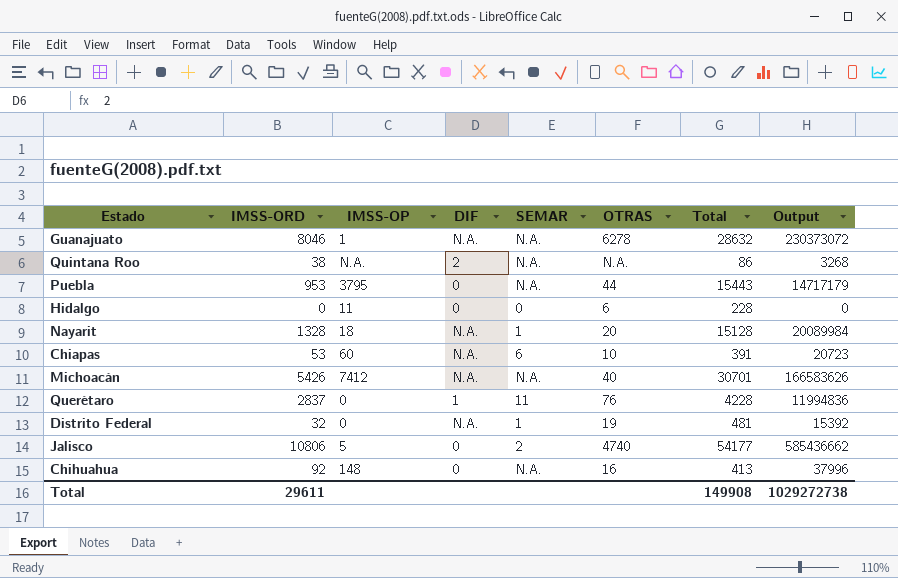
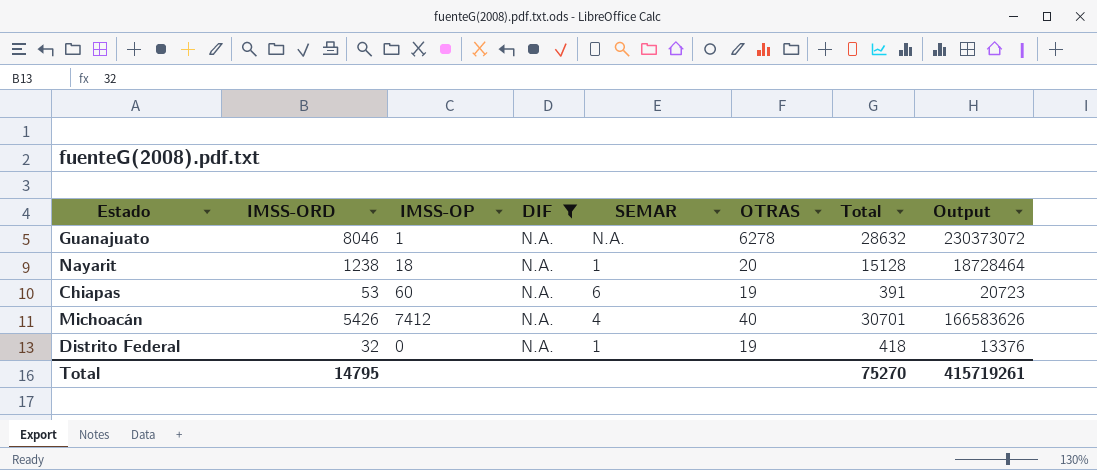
filter: none -> DIF = N.A.
Nayarit | IMSS-ORD: 1328 -> 1238
Nayarit | Output: 20089984 -> 18728464
Chiapas | OTRAS: 10 -> 19
Michoacán | SEMAR: N.A. -> 4
Distrito Federal | Total: 481 -> 418
Distrito Federal | Output: 15392 -> 13376
Total | IMSS-ORD: 29611 -> 14795
Total | Total: 149908 -> 75270
Total | Output: 1029272738 -> 415719261

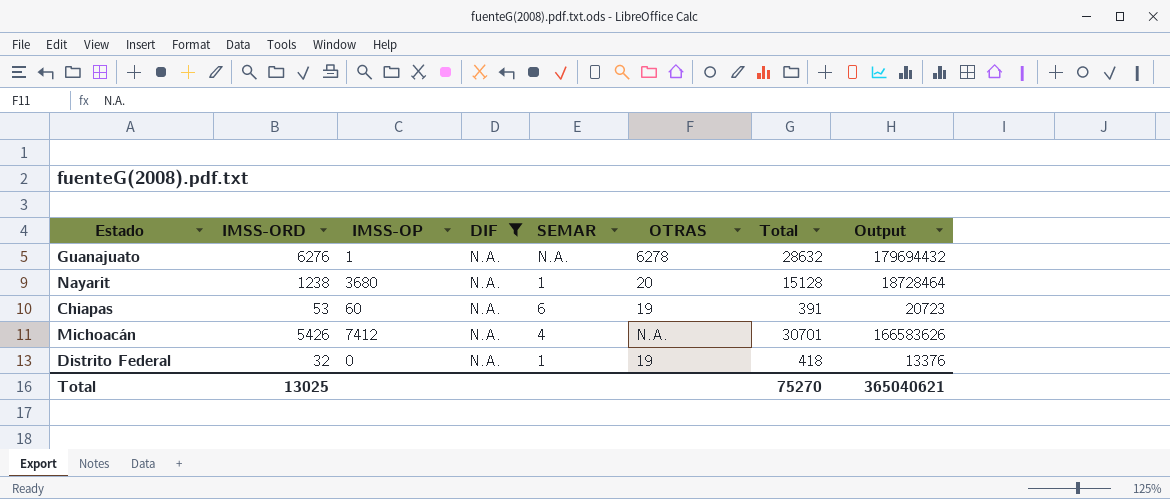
Guanajuato | IMSS-ORD: 8046 -> 6276
Guanajuato | Output: 230373072 -> 179694432
Nayarit | IMSS-OP: 18 -> 3680
Michoacán | OTRAS: 40 -> N.A.
Total | IMSS-ORD: 14795 -> 13025
Total | Output: 415719261 -> 365040621

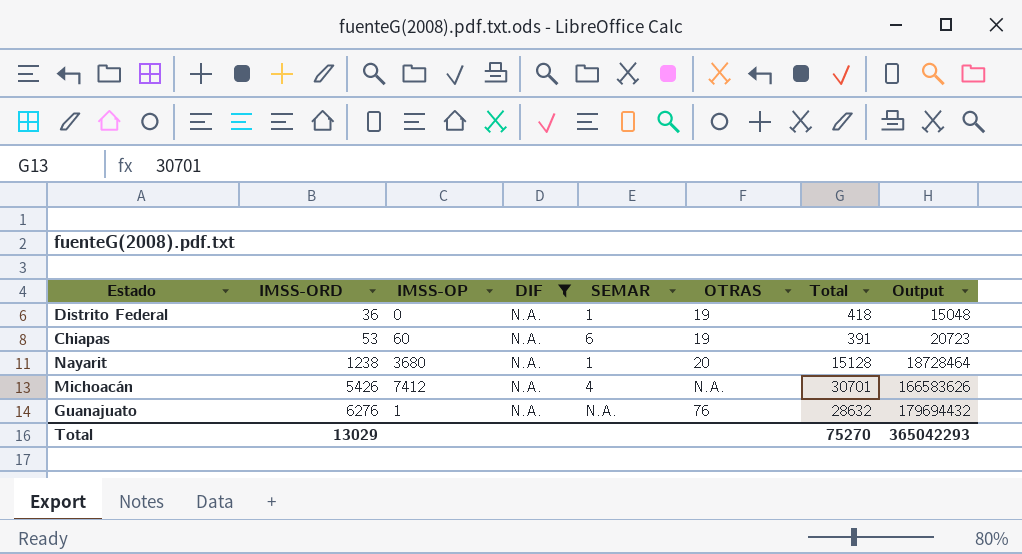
row order: none -> IMSS-ORD ascending
Distrito Federal | IMSS-ORD: 32 -> 36
Distrito Federal | Output: 13376 -> 15048
Guanajuato | OTRAS: 6278 -> 76
Total | IMSS-ORD: 13025 -> 13029
Total | Output: 365040621 -> 365042293

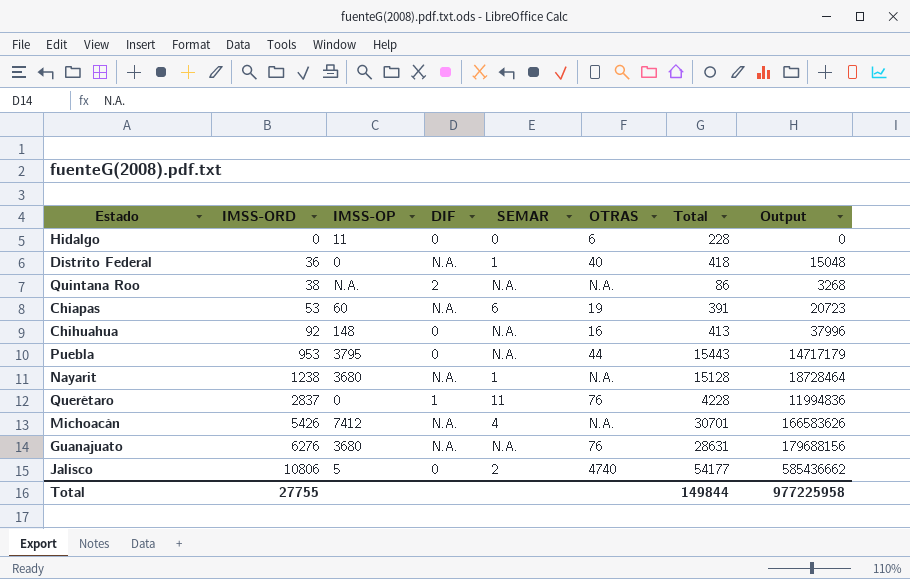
filter: DIF = N.A. -> none
Distrito Federal | OTRAS: 19 -> 40
Nayarit | OTRAS: 20 -> N.A.
Guanajuato | IMSS-OP: 1 -> 3680
Guanajuato | Total: 28632 -> 28631
Guanajuato | Output: 179694432 -> 179688156
Total | IMSS-ORD: 13029 -> 27755
Total | Total: 75270 -> 149844
Total | Output: 365042293 -> 977225958

